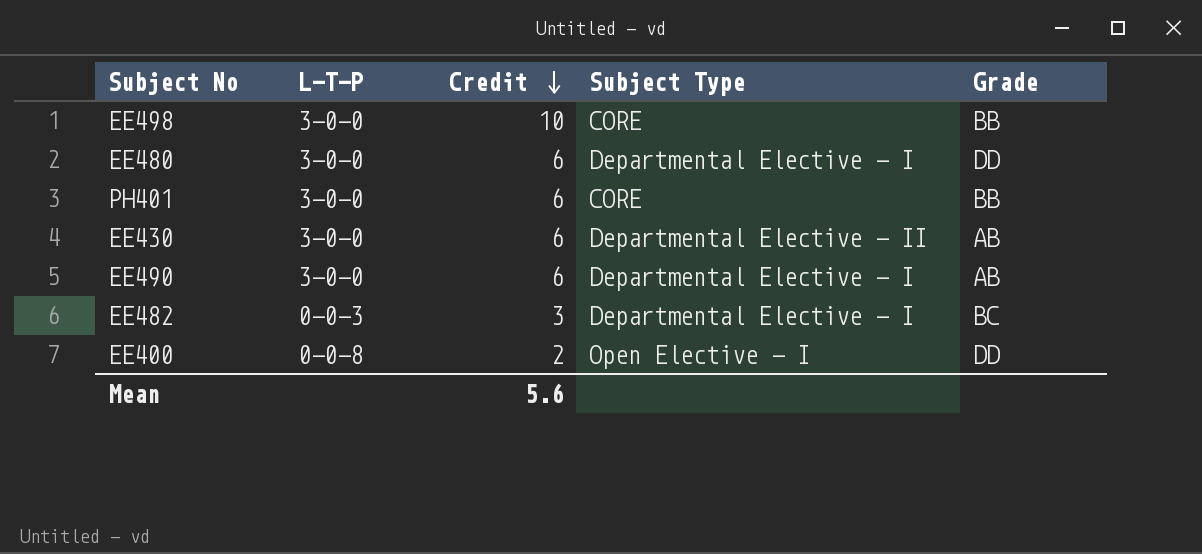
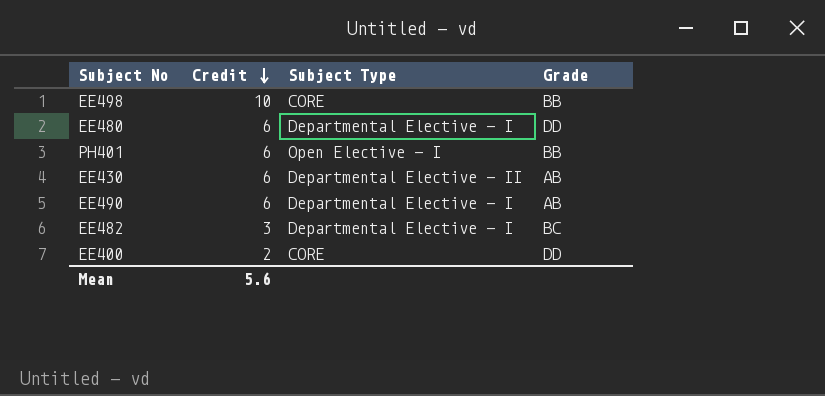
column L-T-P | position: 2 -> none
PH401 | Subject Type: CORE -> Open Elective - I
EE400 | Subject Type: Open Elective - I -> CORE

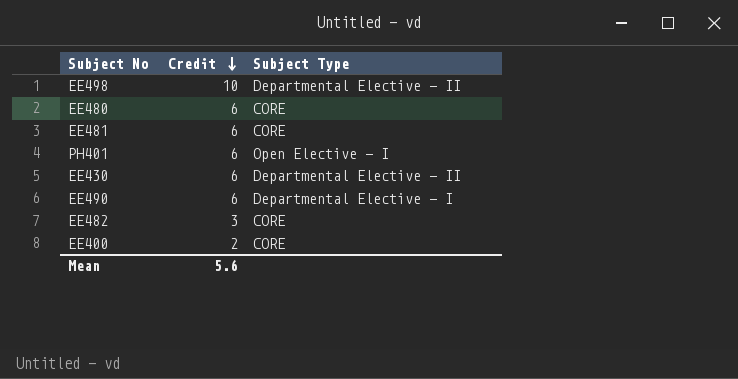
column Grade | position: 4 -> none
EE498 | Subject Type: CORE -> Departmental Elective - II
EE480 | Subject Type: Departmental Elective - I -> CORE
row EE481: none -> 6 | CORE
EE482 | Subject Type: Departmental Elective - I -> CORE

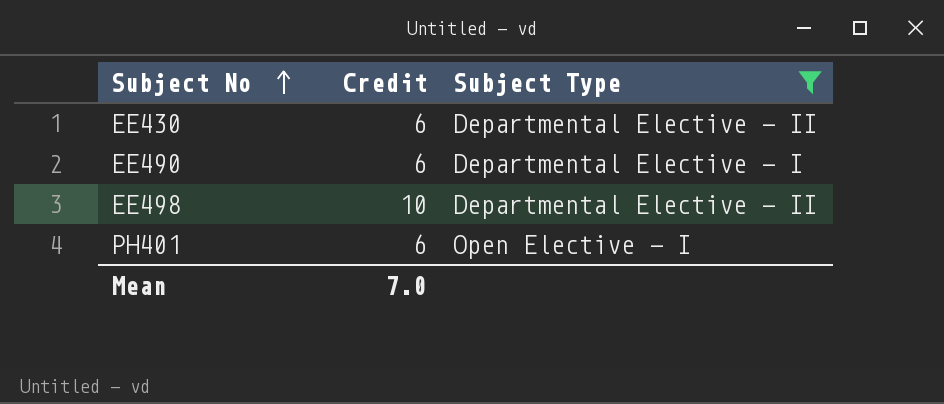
filter: none -> Subject Type != CORE
row order: Credit descending -> Subject No ascending
Mean | Credit: 5.6 -> 7.0

